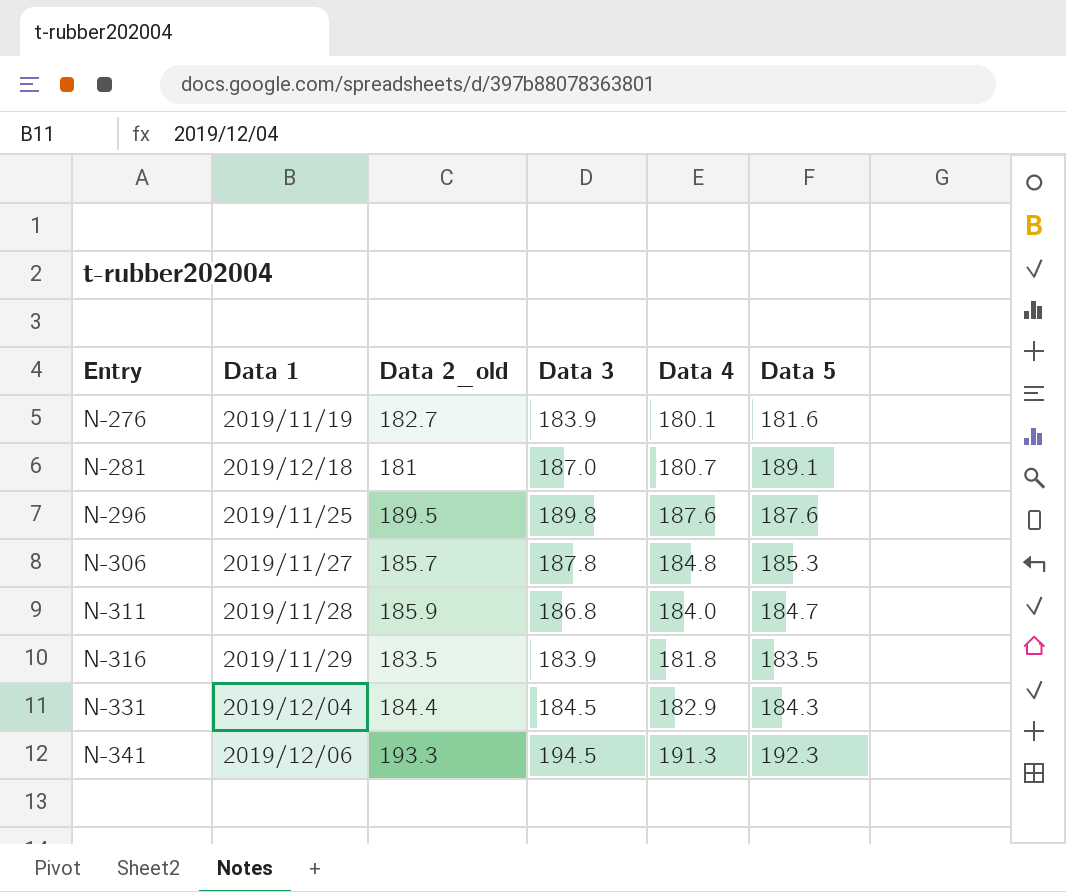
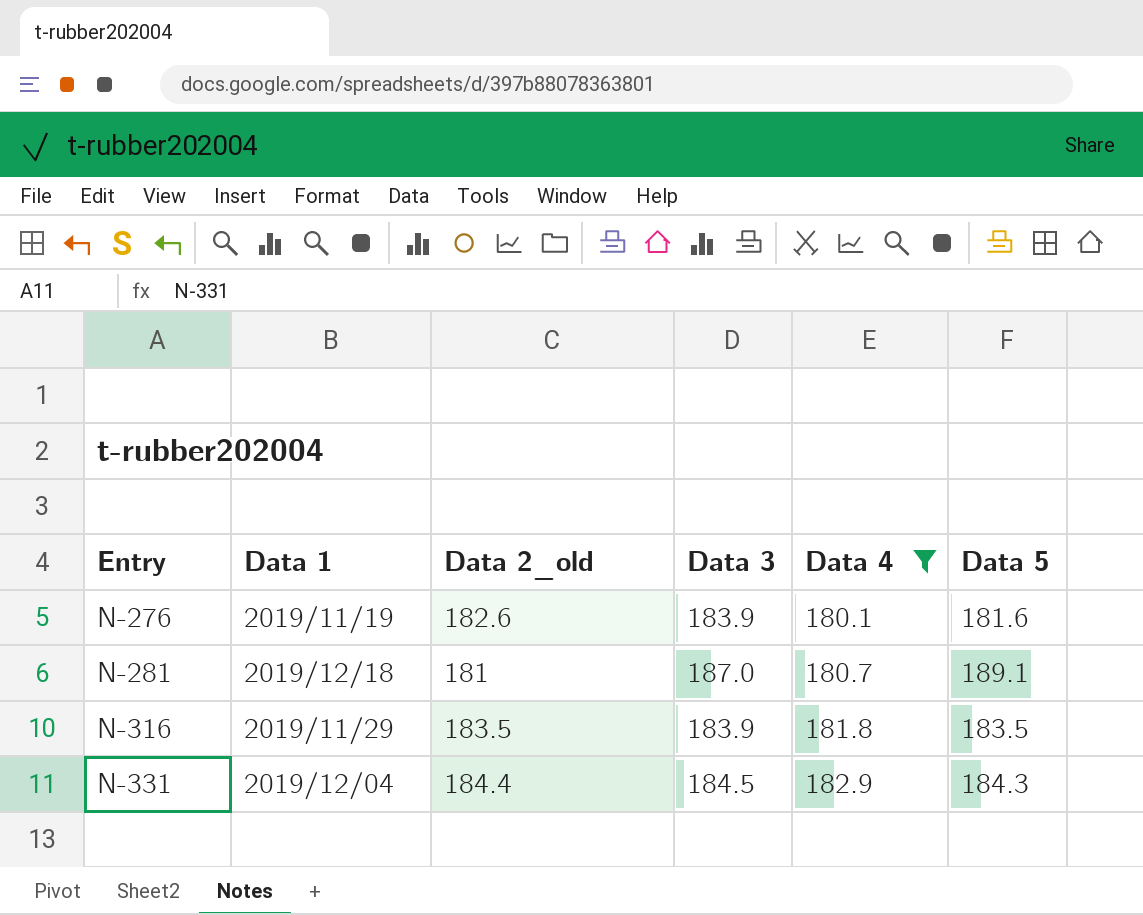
filter: none -> Data 4 <= 182.9
N-276 | Data 2_old: 182.7 -> 182.6

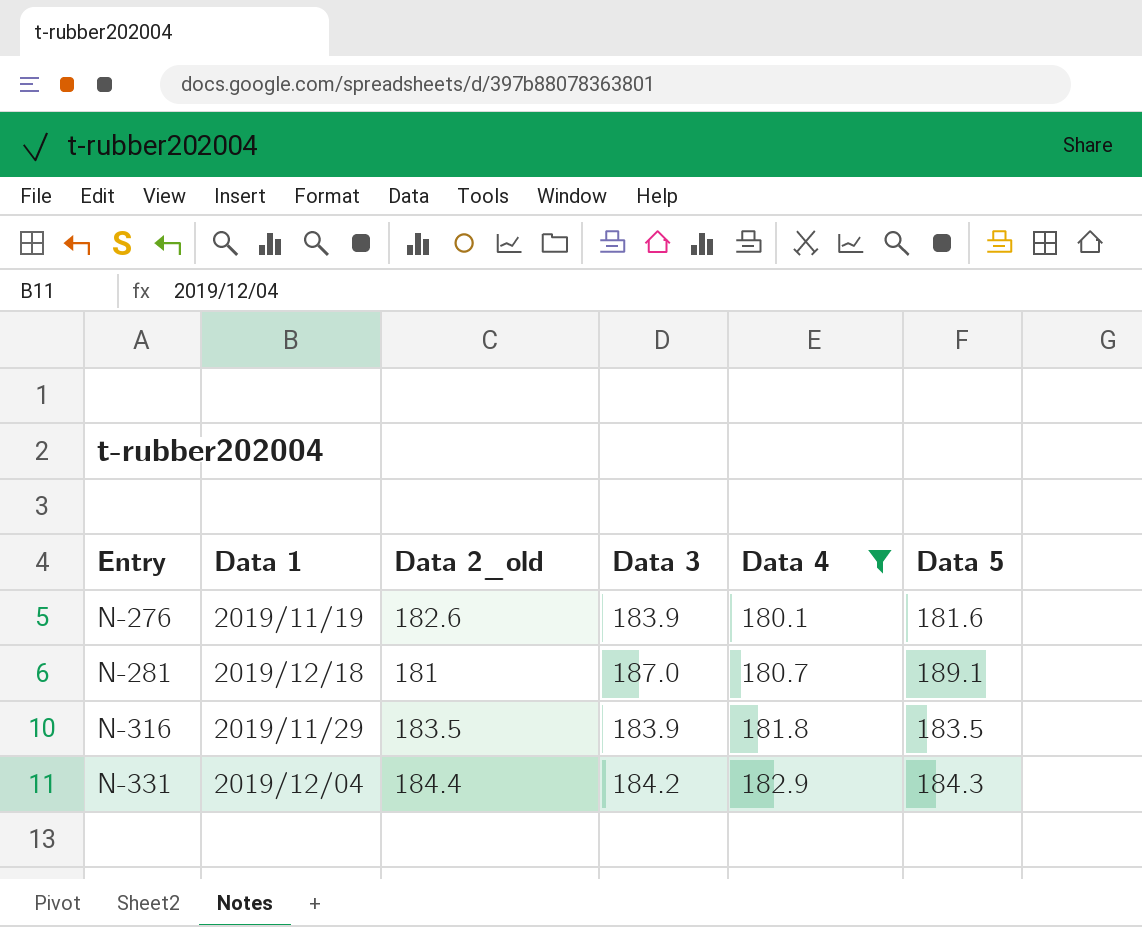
N-331 | Data 3: 184.5 -> 184.2

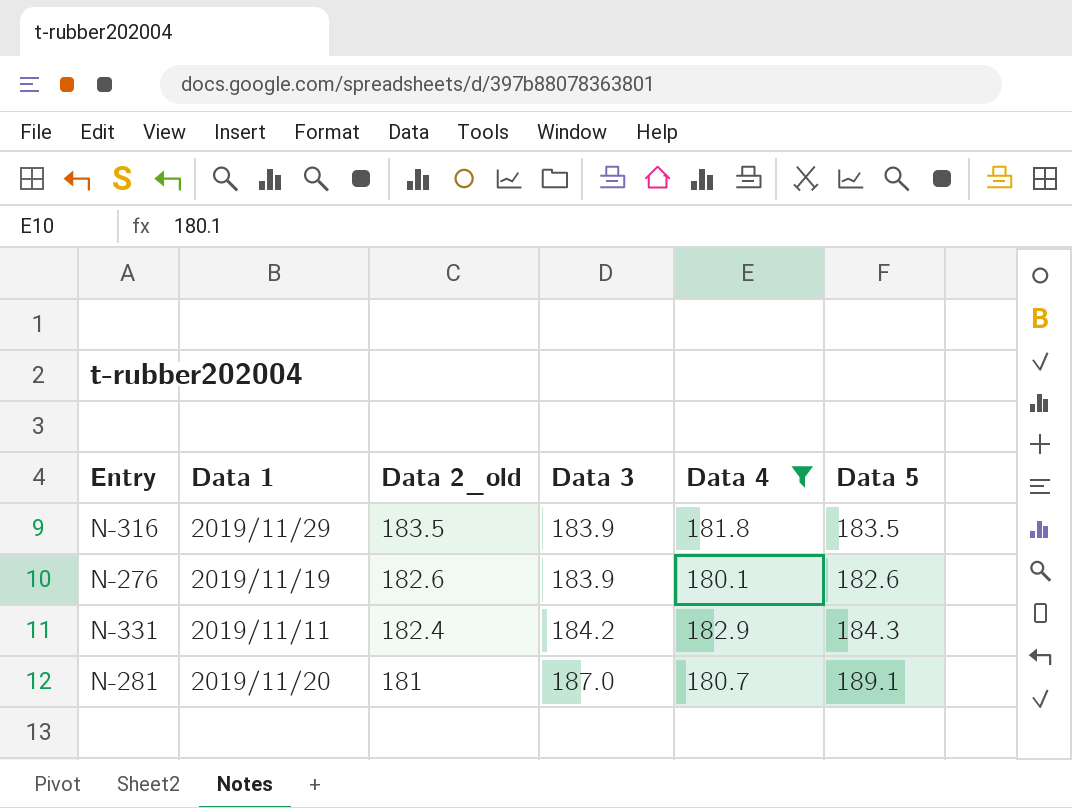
row order: Entry ascending -> Data 2_old descending
N-276 | Data 5: 181.6 -> 182.6
N-331 | Data 1: 2019/12/04 -> 2019/11/11
N-331 | Data 2_old: 184.4 -> 182.4
N-281 | Data 1: 2019/12/18 -> 2019/11/20

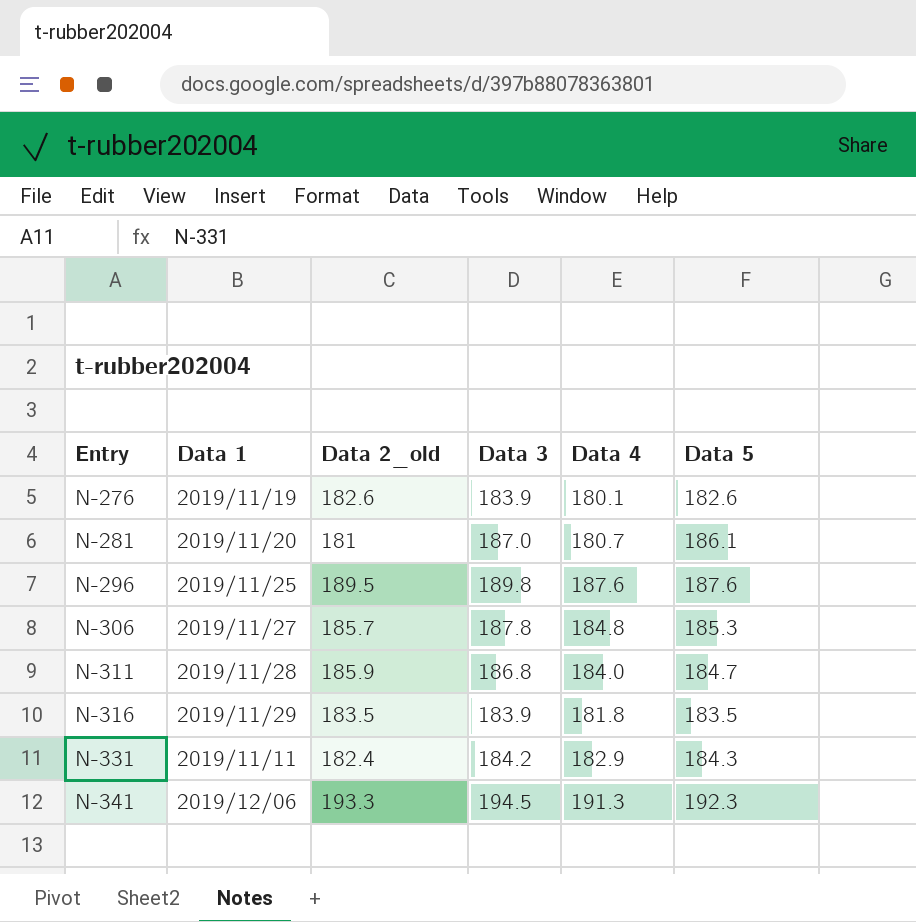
filter: Data 4 <= 182.9 -> none
row order: Data 2_old descending -> Entry ascending
N-281 | Data 5: 189.1 -> 186.1

